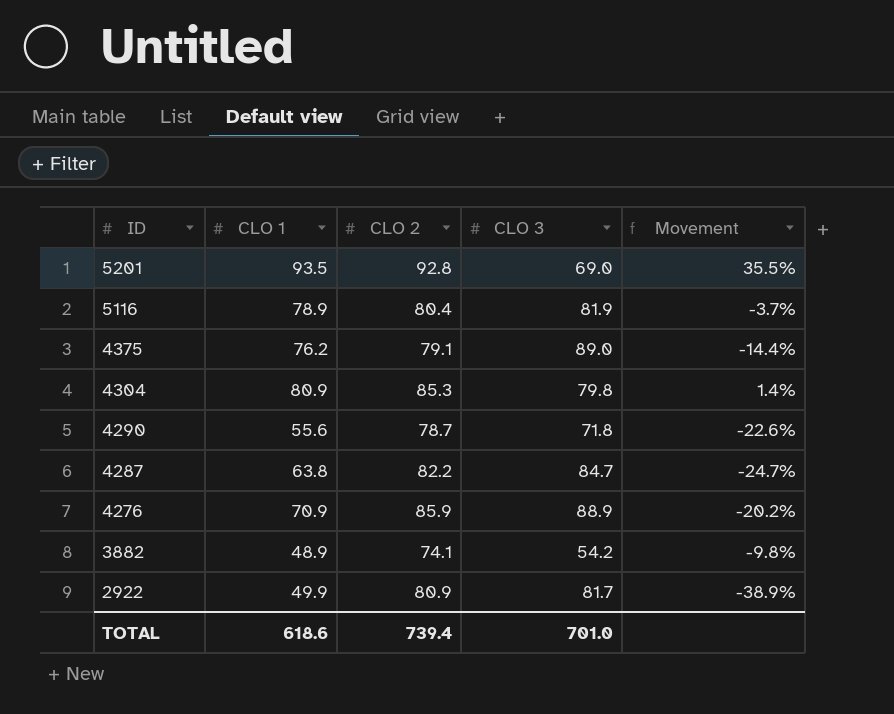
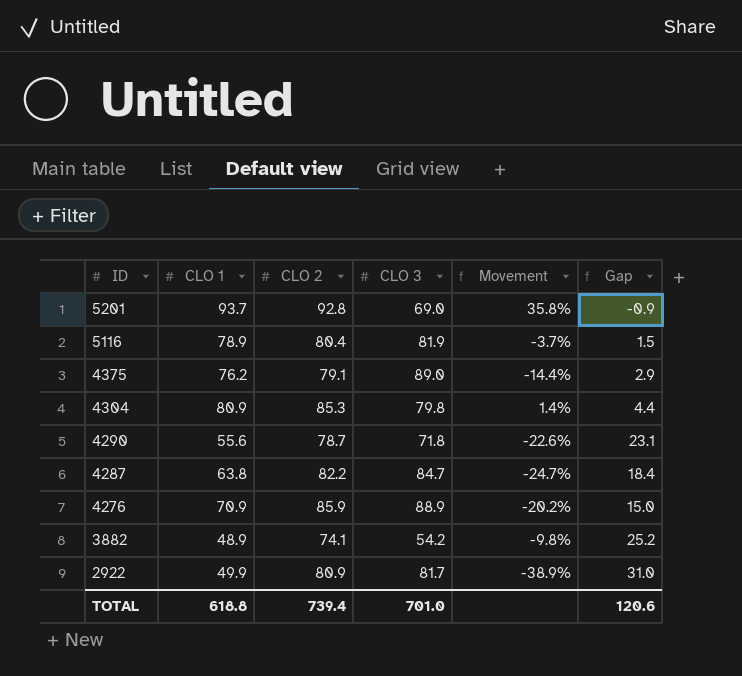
column Gap | formula: none -> [CLO 2] - [CLO 1]
5201 | CLO 1: 93.5 -> 93.7
5201 | Movement: 35.5% -> 35.8%
TOTAL | CLO 1: 618.6 -> 618.8

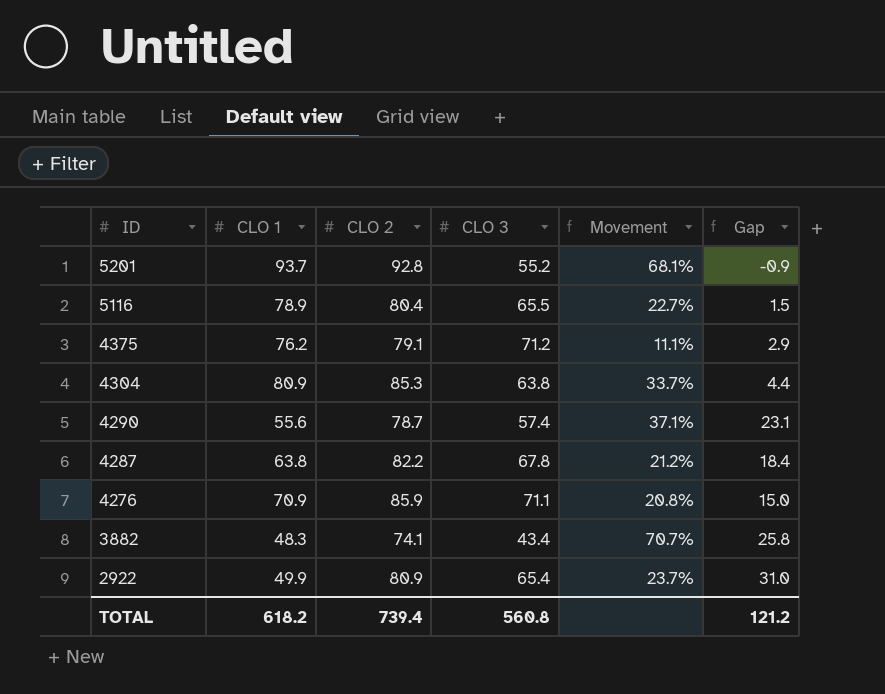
column Movement | formula: ([CLO 1] - [CLO 3]) / [CLO 3] -> ([CLO 2] - [CLO 3]) / [CLO 3]
5201 | CLO 3: 69.0 -> 55.2
5116 | CLO 3: 81.9 -> 65.5
4375 | CLO 3: 89.0 -> 71.2
4304 | CLO 3: 79.8 -> 63.8
4290 | CLO 3: 71.8 -> 57.4
4287 | CLO 3: 84.7 -> 67.8
4276 | CLO 3: 88.9 -> 71.1
3882 | CLO 1: 48.9 -> 48.3
3882 | CLO 3: 54.2 -> 43.4
3882 | Gap: 25.2 -> 25.8
2922 | CLO 3: 81.7 -> 65.4
TOTAL | CLO 1: 618.8 -> 618.2
TOTAL | CLO 3: 701.0 -> 560.8
TOTAL | Gap: 120.6 -> 121.2

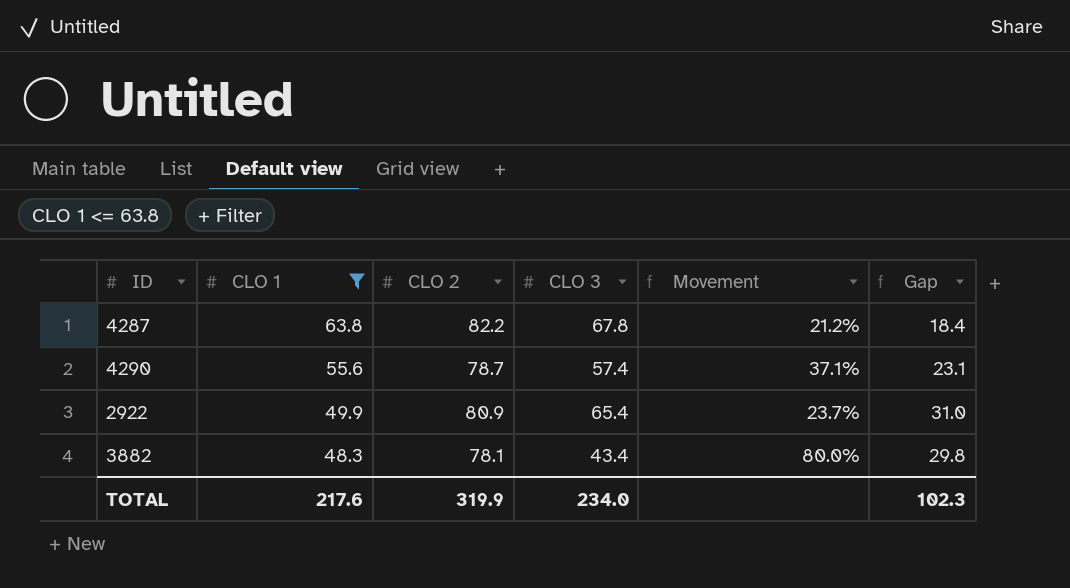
filter: none -> CLO 1 <= 63.8
row order: ID descending -> CLO 1 descending
3882 | CLO 2: 74.1 -> 78.1
3882 | Movement: 70.7% -> 80.0%
3882 | Gap: 25.8 -> 29.8
TOTAL | CLO 1: 618.2 -> 217.6
TOTAL | CLO 2: 739.4 -> 319.9
TOTAL | CLO 3: 560.8 -> 234.0
TOTAL | Gap: 121.2 -> 102.3

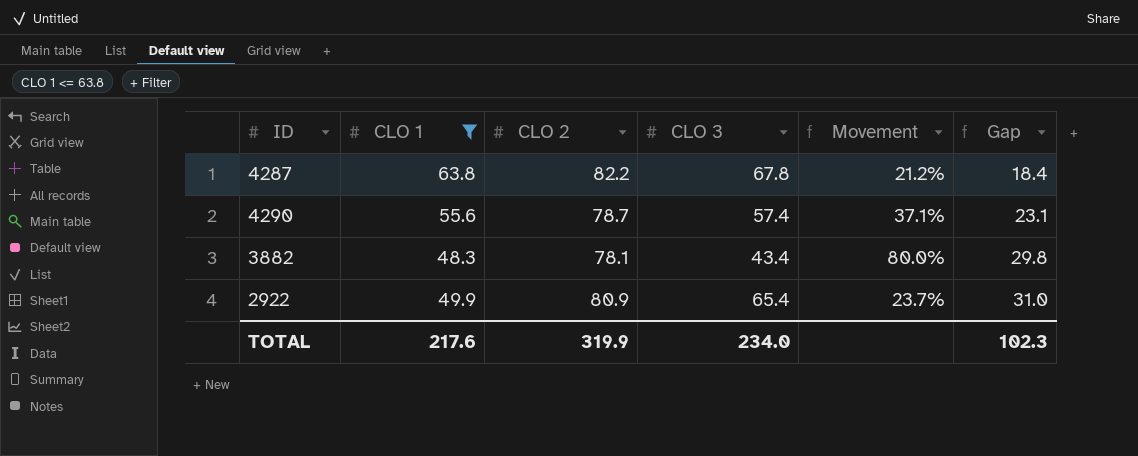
row order: CLO 1 descending -> Gap ascending

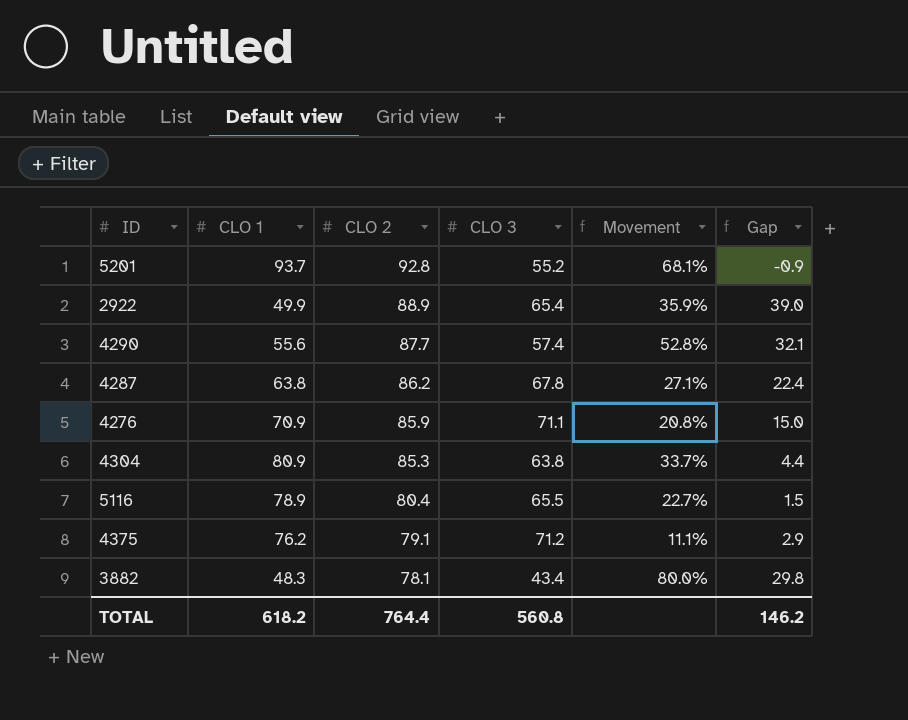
filter: CLO 1 <= 63.8 -> none
row order: Gap ascending -> CLO 2 descending
2922 | CLO 2: 80.9 -> 88.9
2922 | Movement: 23.7% -> 35.9%
2922 | Gap: 31.0 -> 39.0
4290 | CLO 2: 78.7 -> 87.7
4290 | Movement: 37.1% -> 52.8%
4290 | Gap: 23.1 -> 32.1
4287 | CLO 2: 82.2 -> 86.2
4287 | Movement: 21.2% -> 27.1%
4287 | Gap: 18.4 -> 22.4
TOTAL | CLO 1: 217.6 -> 618.2
TOTAL | CLO 2: 319.9 -> 764.4
TOTAL | CLO 3: 234.0 -> 560.8
TOTAL | Gap: 102.3 -> 146.2

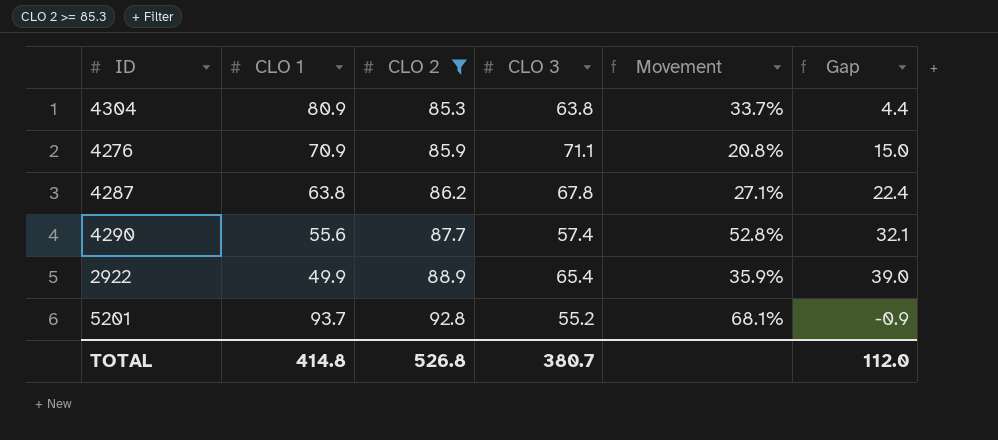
filter: none -> CLO 2 >= 85.3
row order: CLO 2 descending -> CLO 2 ascending
TOTAL | CLO 1: 618.2 -> 414.8
TOTAL | CLO 2: 764.4 -> 526.8
TOTAL | CLO 3: 560.8 -> 380.7
TOTAL | Gap: 146.2 -> 112.0

